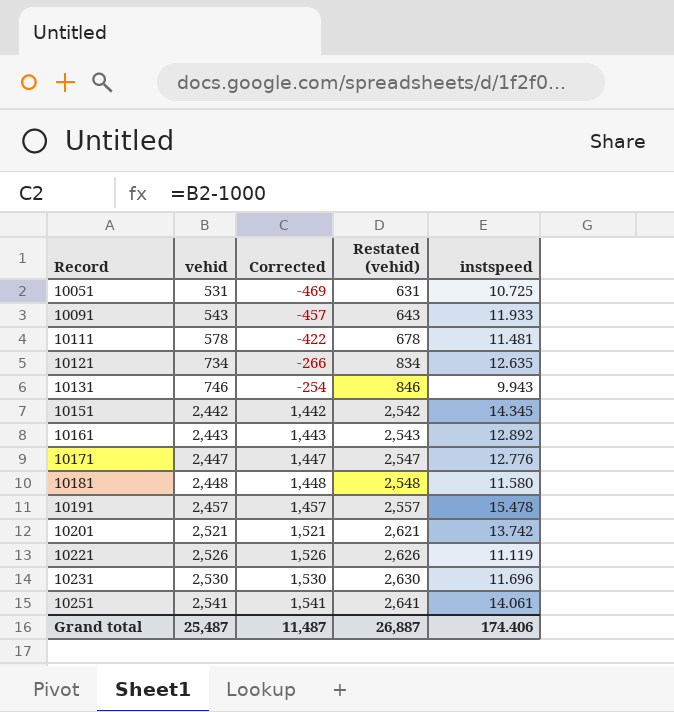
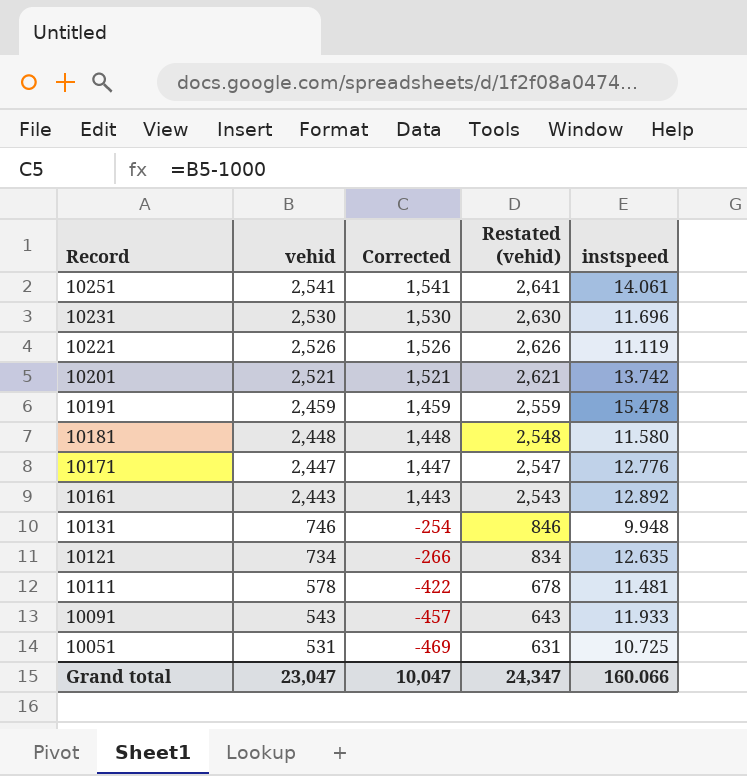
row order: Record ascending -> Record descending
row 10151: 2,442 | 1,442 | 2,542 | 14.345 -> none
10191 | vehid: 2,457 -> 2,459
10191 | Corrected: 1,457 -> 1,459
10191 | Restated (vehid): 2,557 -> 2,559
10131 | instspeed: 9.943 -> 9.948
Grand total | vehid: 25,487 -> 23,047
Grand total | Corrected: 11,487 -> 10,047
Grand total | Restated (vehid): 26,887 -> 24,347
Grand total | instspeed: 174.406 -> 160.066

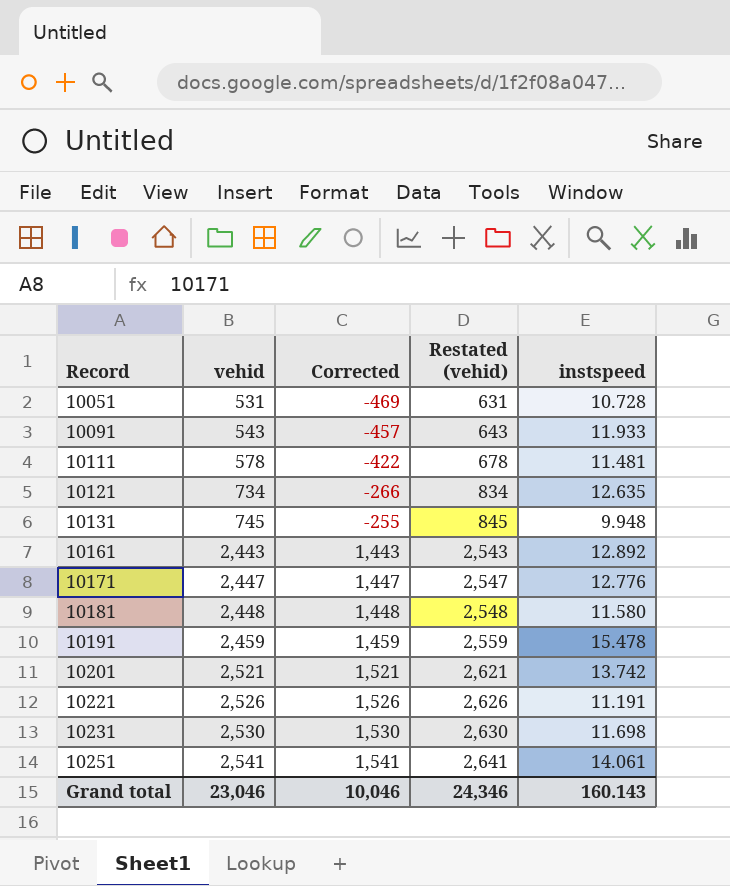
row order: Record descending -> Record ascending
10051 | instspeed: 10.725 -> 10.728
10131 | vehid: 746 -> 745
10131 | Corrected: -254 -> -255
10131 | Restated (vehid): 846 -> 845
10221 | instspeed: 11.119 -> 11.191
10231 | instspeed: 11.696 -> 11.698
Grand total | vehid: 23,047 -> 23,046
Grand total | Corrected: 10,047 -> 10,046
Grand total | Restated (vehid): 24,347 -> 24,346
Grand total | instspeed: 160.066 -> 160.143

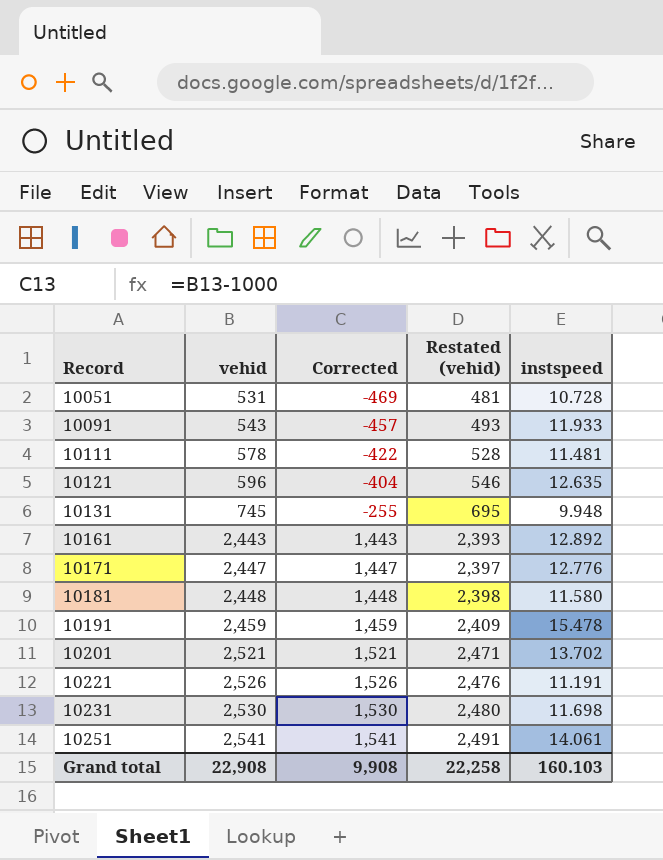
column Restated (vehid) | formula: [vehid] + 100 -> [vehid] - 50
10121 | vehid: 734 -> 596
10121 | Corrected: -266 -> -404
10201 | instspeed: 13.742 -> 13.702
Grand total | vehid: 23,046 -> 22,908
Grand total | Corrected: 10,046 -> 9,908
Grand total | Restated (vehid): 24,346 -> 22,258
Grand total | instspeed: 160.143 -> 160.103

